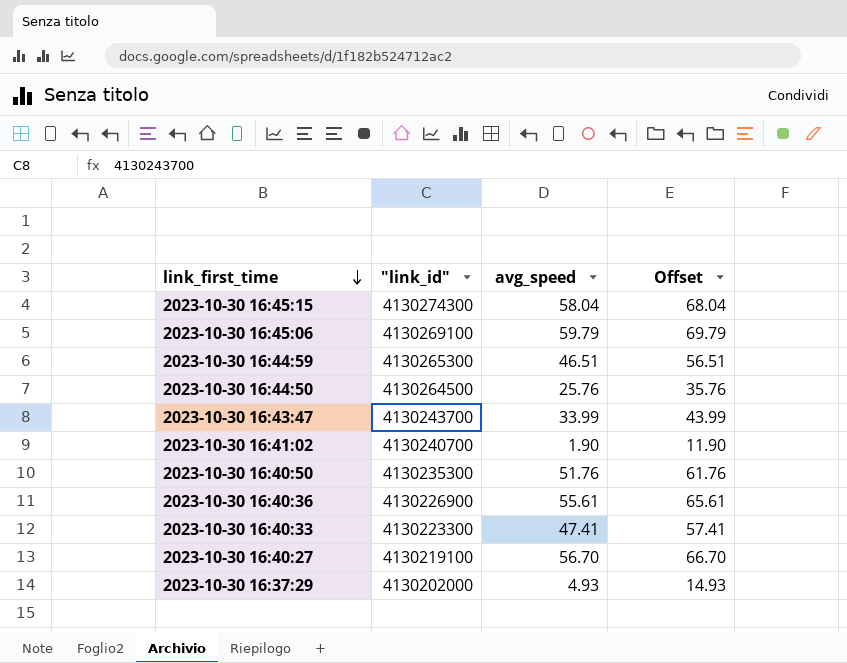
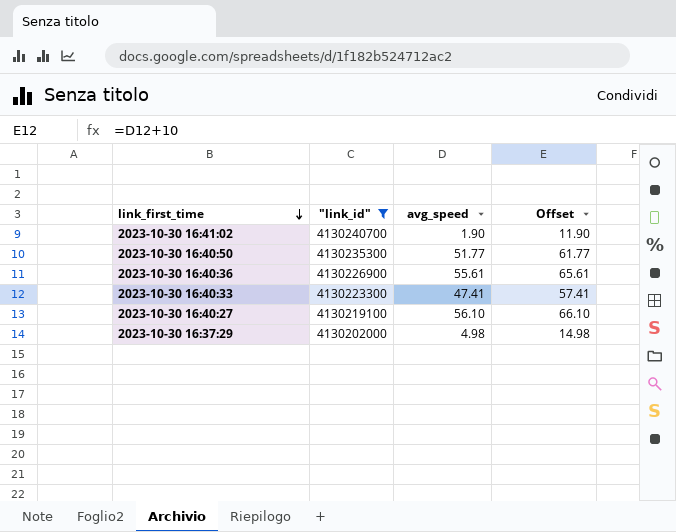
filter: none -> "link_id" <= 4130240700
2023-10-30 16:40:50 | avg_speed: 51.76 -> 51.77
2023-10-30 16:40:50 | Offset: 61.76 -> 61.77
2023-10-30 16:40:27 | avg_speed: 56.70 -> 56.10
2023-10-30 16:40:27 | Offset: 66.70 -> 66.10
2023-10-30 16:37:29 | avg_speed: 4.93 -> 4.98
2023-10-30 16:37:29 | Offset: 14.93 -> 14.98

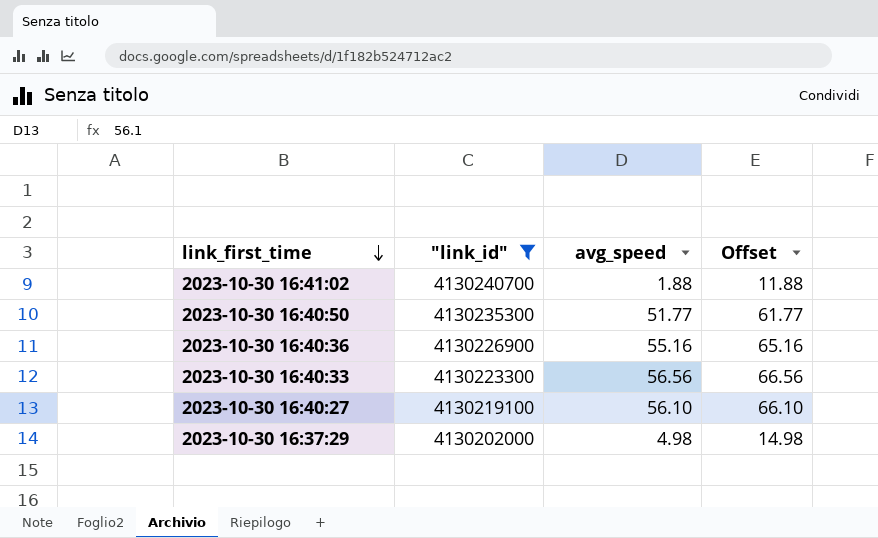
2023-10-30 16:41:02 | avg_speed: 1.90 -> 1.88
2023-10-30 16:41:02 | Offset: 11.90 -> 11.88
2023-10-30 16:40:36 | avg_speed: 55.61 -> 55.16
2023-10-30 16:40:36 | Offset: 65.61 -> 65.16
2023-10-30 16:40:33 | avg_speed: 47.41 -> 56.56
2023-10-30 16:40:33 | Offset: 57.41 -> 66.56

